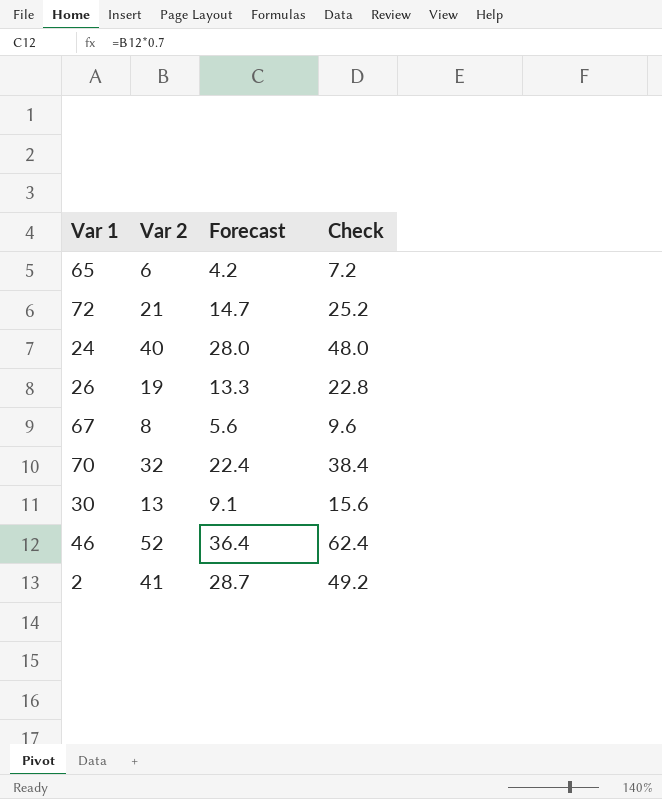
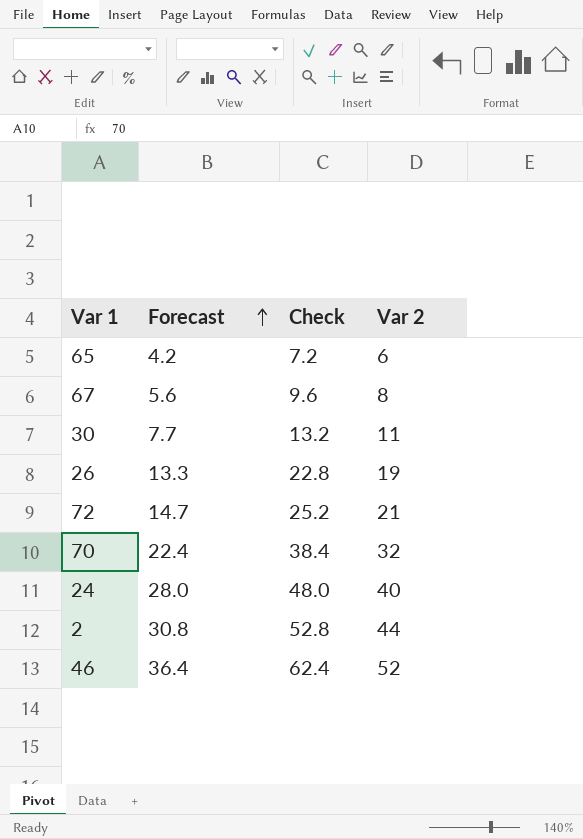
row order: none -> Forecast ascending
column Var 2 | position: 2 -> 4
30 | Forecast: 9.1 -> 7.7
30 | Check: 15.6 -> 13.2
30 | Var 2: 13 -> 11
2 | Forecast: 28.7 -> 30.8
2 | Check: 49.2 -> 52.8
2 | Var 2: 41 -> 44

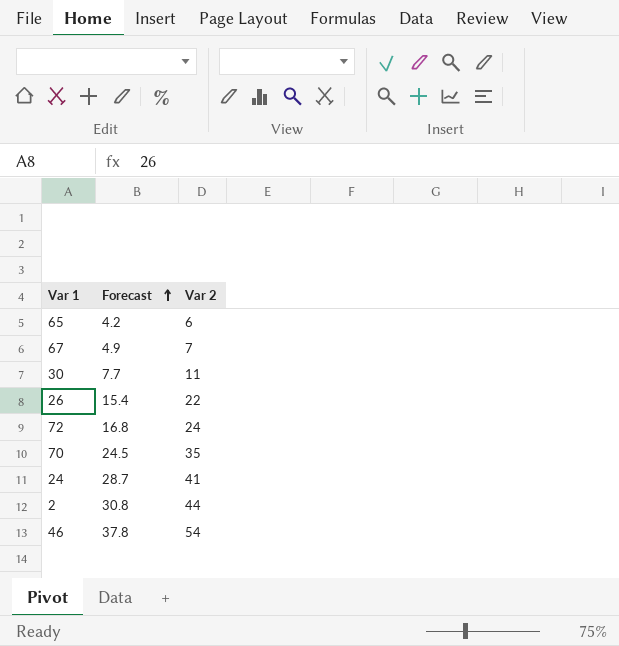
column Check | formula: [Var 2] * 1.2 -> none
67 | Forecast: 5.6 -> 4.9
67 | Var 2: 8 -> 7
26 | Forecast: 13.3 -> 15.4
26 | Var 2: 19 -> 22
72 | Forecast: 14.7 -> 16.8
72 | Var 2: 21 -> 24
70 | Forecast: 22.4 -> 24.5
70 | Var 2: 32 -> 35
24 | Forecast: 28.0 -> 28.7
24 | Var 2: 40 -> 41
46 | Forecast: 36.4 -> 37.8
46 | Var 2: 52 -> 54

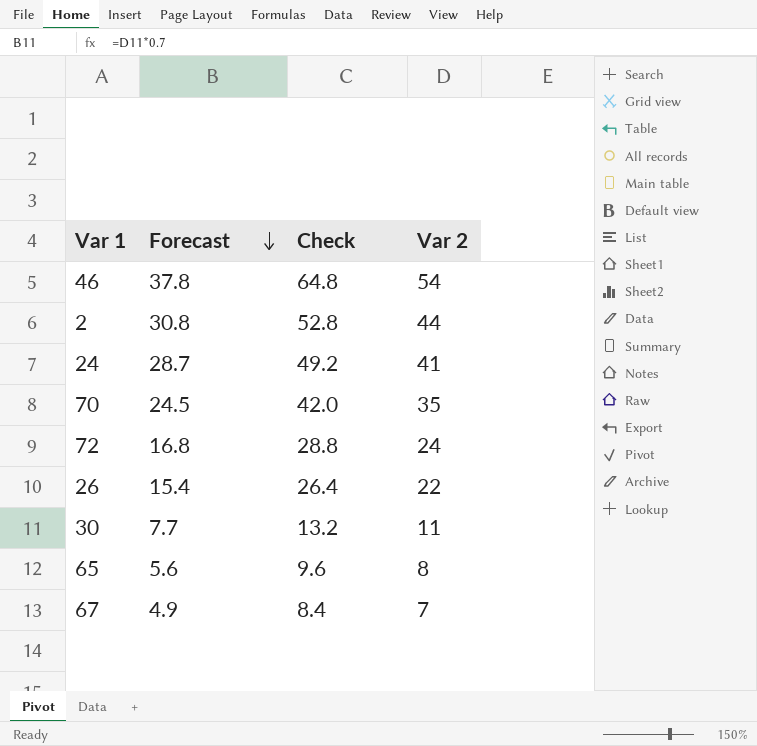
row order: Forecast ascending -> Forecast descending
column Check | formula: none -> [Var 2] * 1.2
65 | Forecast: 4.2 -> 5.6
65 | Var 2: 6 -> 8

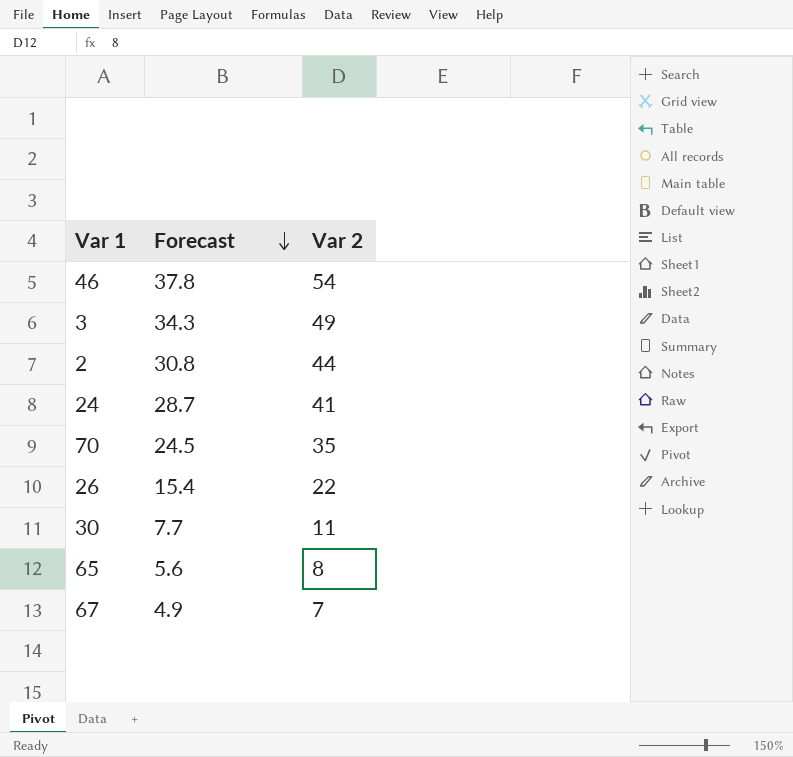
column Check | formula: [Var 2] * 1.2 -> none
row 72: 16.8 | 28.8 | 24 -> none
row 3: none -> 34.3 | 49

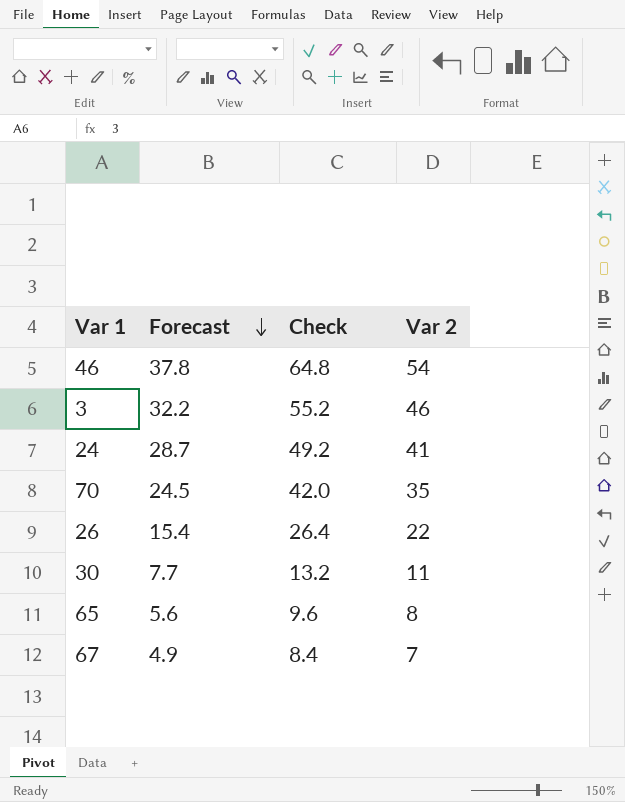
column Check | formula: none -> [Var 2] * 1.2
row 2: 30.8 | 44 -> none
3 | Forecast: 34.3 -> 32.2
3 | Var 2: 49 -> 46

